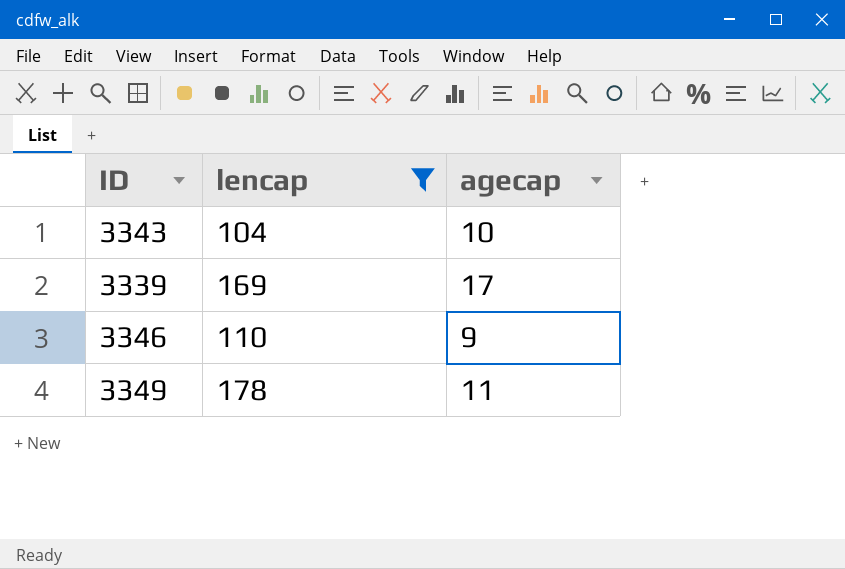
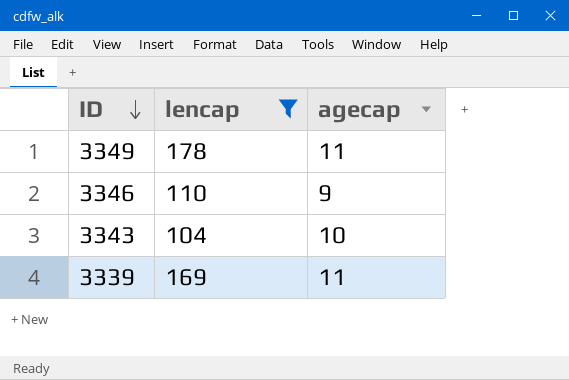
row order: none -> ID descending
3339 | agecap: 17 -> 11

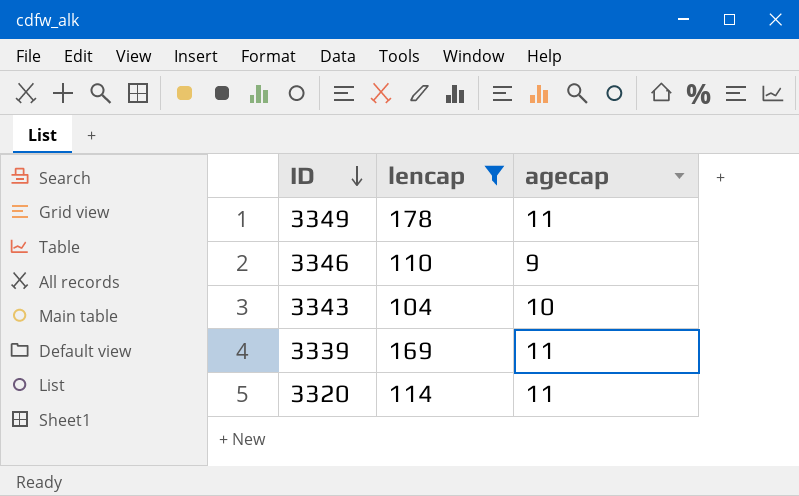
row 3320: none -> 114 | 11

